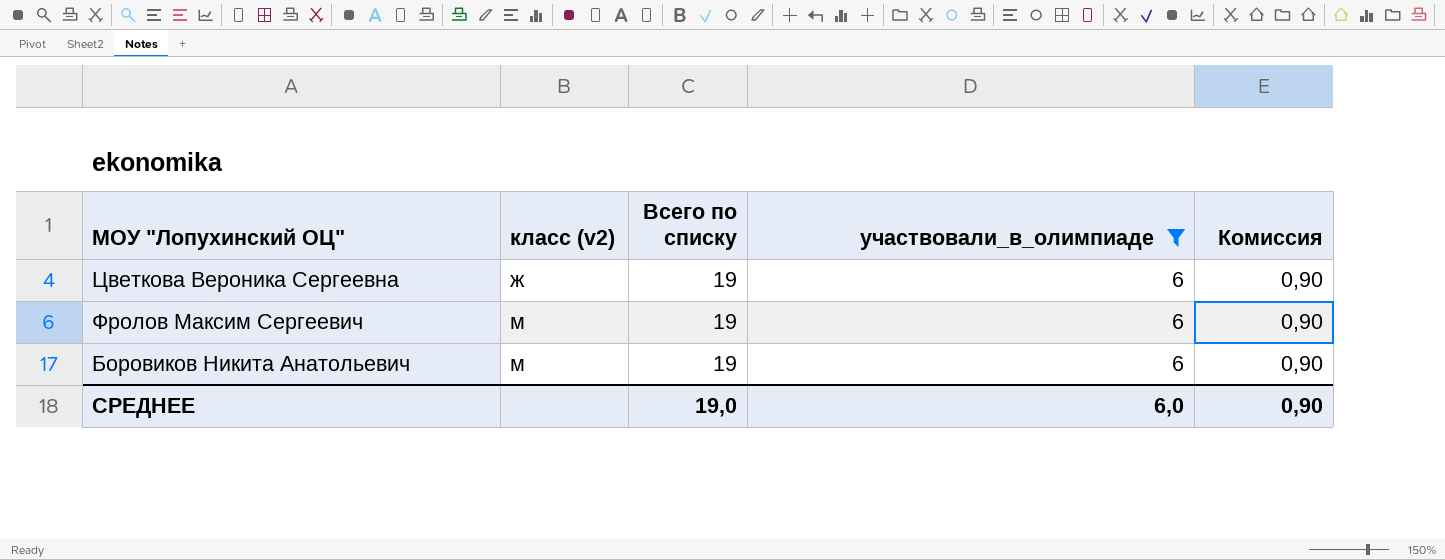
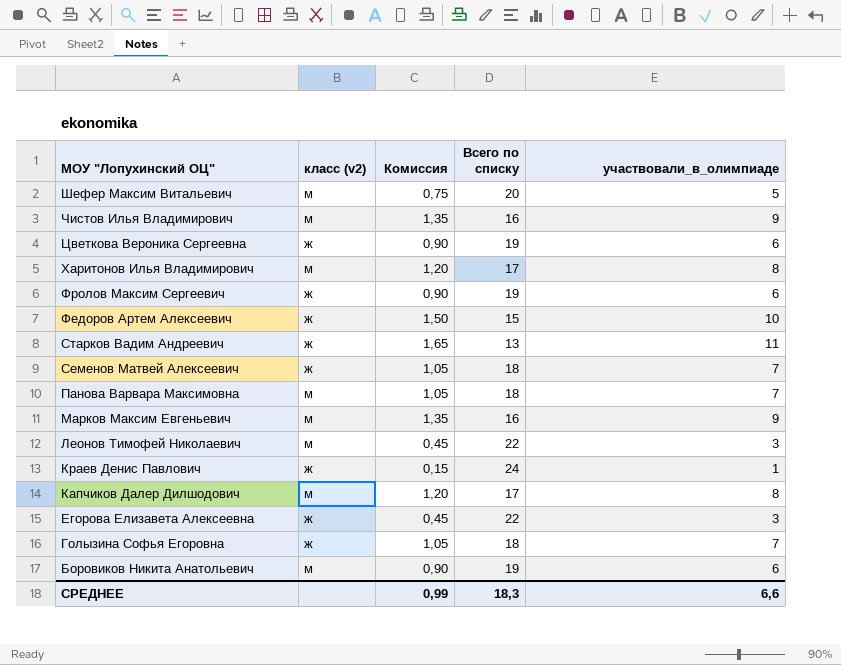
filter: участвовали_в_олимпиаде = 6 -> none
column Комиссия | position: 5 -> 3
Фролов Максим Сергеевич | класс (v2): м -> ж
СРЕДНЕЕ | Комиссия: 0,90 -> 0,99
СРЕДНЕЕ | Всего по списку: 19,0 -> 18,3
СРЕДНЕЕ | участвовали_в_олимпиаде: 6,0 -> 6,6

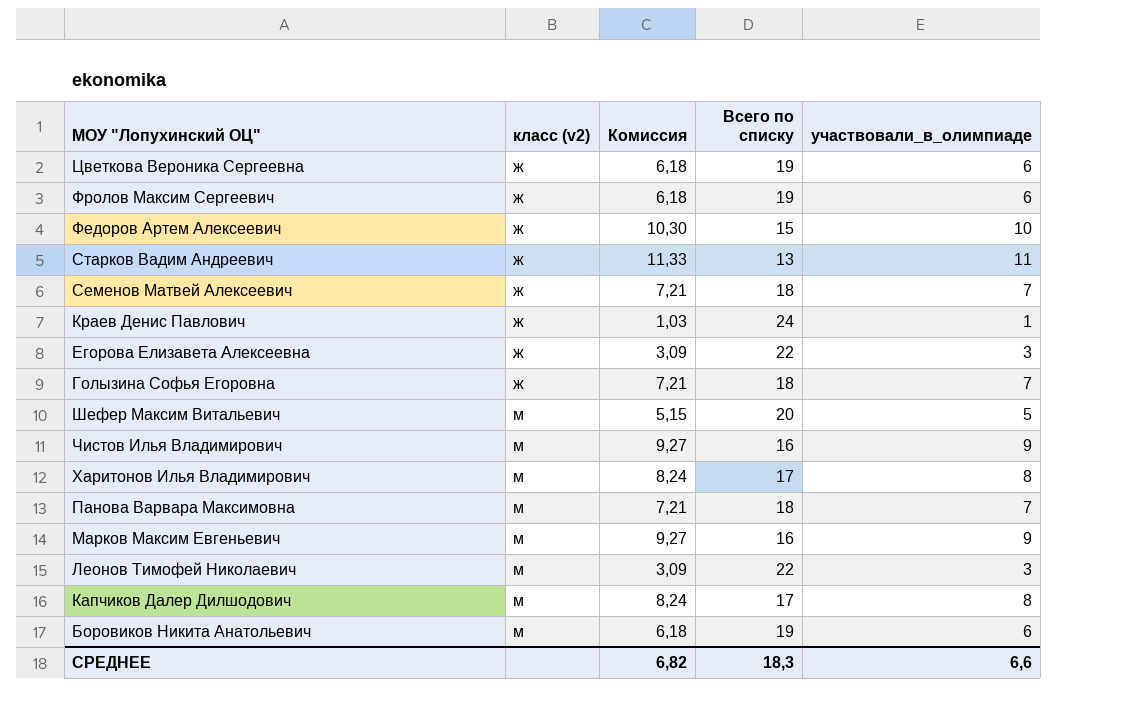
row order: МОУ "Лопухинский ОЦ" descending -> класс (v2) ascending
column Комиссия | formula: [участвовали_в_олимпиаде] * 0,15 -> [участвовали_в_олимпиаде] * 1,03
СРЕДНЕЕ | Комиссия: 0,99 -> 6,82

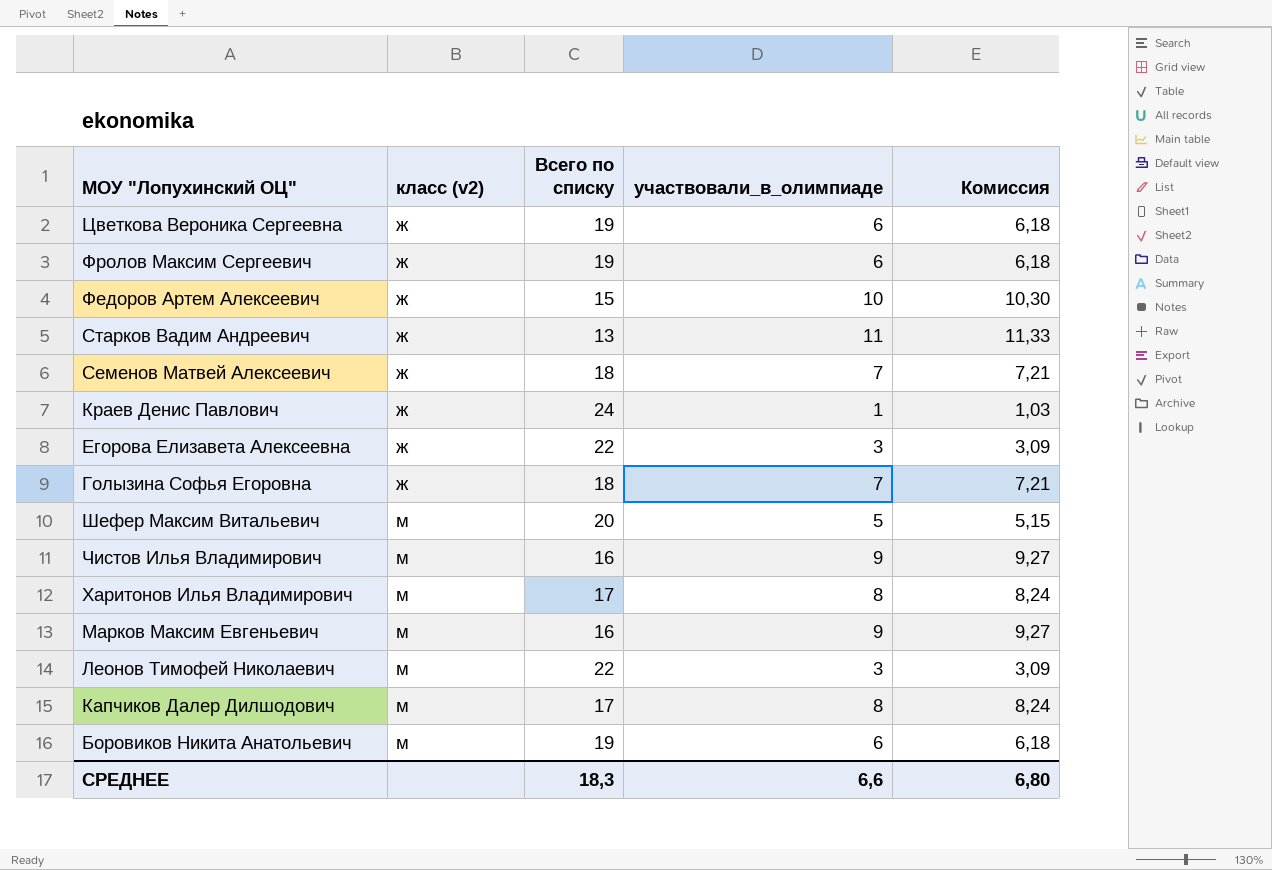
column Комиссия | position: 3 -> 5
row Панова Варвара Максимовна: м | 7,21 | 18 | 7 -> none
СРЕДНЕЕ | Комиссия: 6,82 -> 6,80

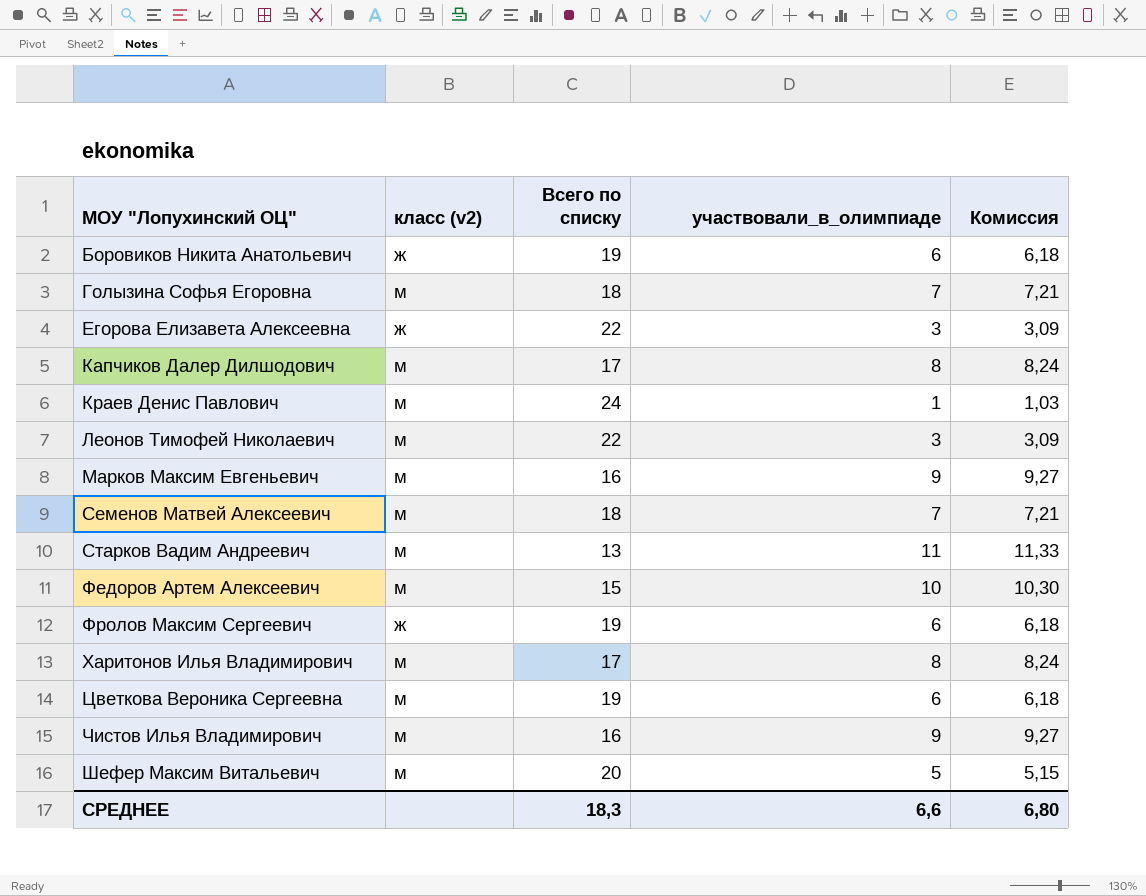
row order: класс (v2) ascending -> МОУ "Лопухинский ОЦ" ascending
Боровиков Никита Анатольевич | класс (v2): м -> ж
Голызина Софья Егоровна | класс (v2): ж -> м
Краев Денис Павлович | класс (v2): ж -> м
Семенов Матвей Алексеевич | класс (v2): ж -> м
Старков Вадим Андреевич | класс (v2): ж -> м
Федоров Артем Алексеевич | класс (v2): ж -> м
Цветкова Вероника Сергеевна | класс (v2): ж -> м

